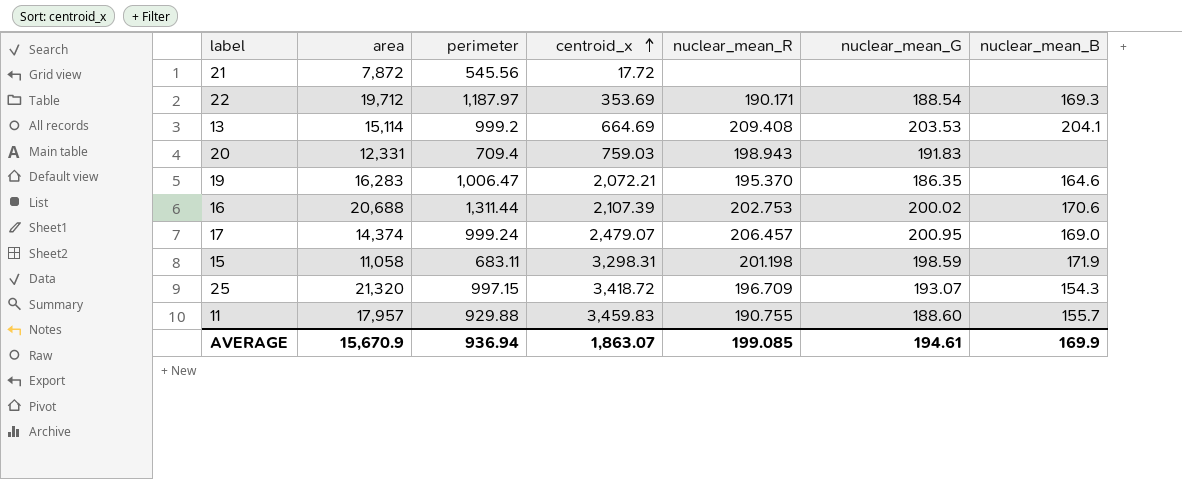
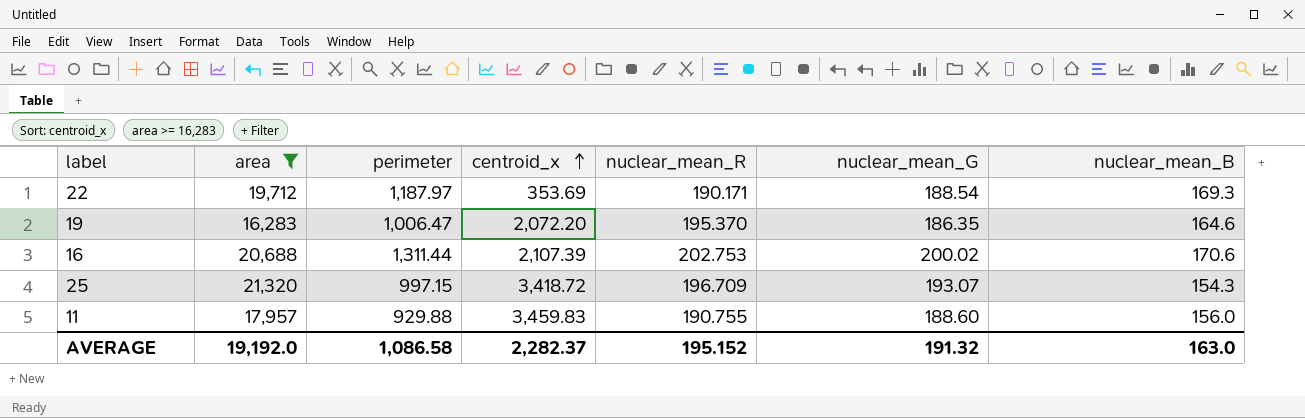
filter: none -> area >= 16,283
19 | centroid_x: 2,072.21 -> 2,072.20
11 | nuclear_mean_B: 155.7 -> 156.0
AVERAGE | area: 15,670.9 -> 19,192.0
AVERAGE | perimeter: 936.94 -> 1,086.58
AVERAGE | centroid_x: 1,863.07 -> 2,282.37
AVERAGE | nuclear_mean_R: 199.085 -> 195.152
AVERAGE | nuclear_mean_G: 194.61 -> 191.32
AVERAGE | nuclear_mean_B: 169.9 -> 163.0

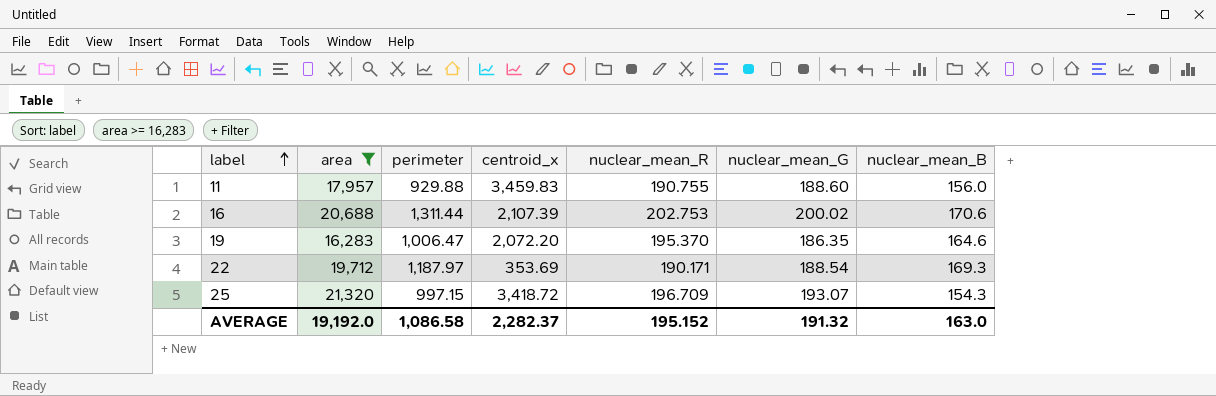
row order: centroid_x ascending -> label ascending

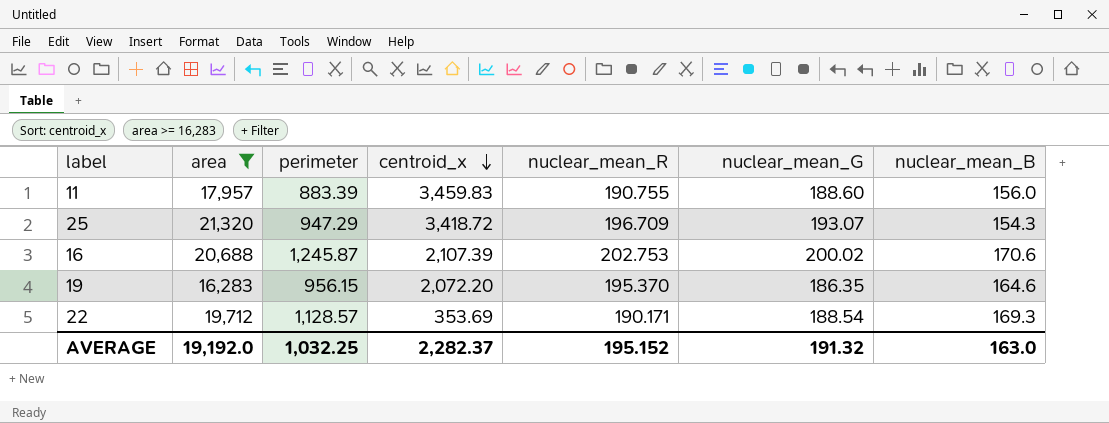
row order: label ascending -> centroid_x descending
11 | perimeter: 929.88 -> 883.39
25 | perimeter: 997.15 -> 947.29
16 | perimeter: 1,311.44 -> 1,245.87
19 | perimeter: 1,006.47 -> 956.15
22 | perimeter: 1,187.97 -> 1,128.57
AVERAGE | perimeter: 1,086.58 -> 1,032.25

